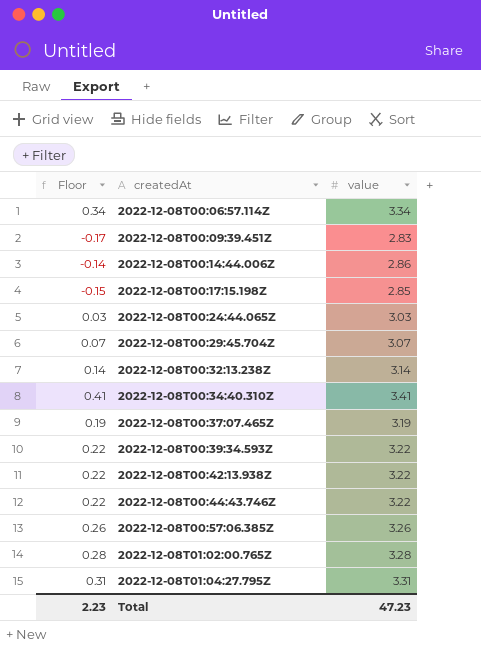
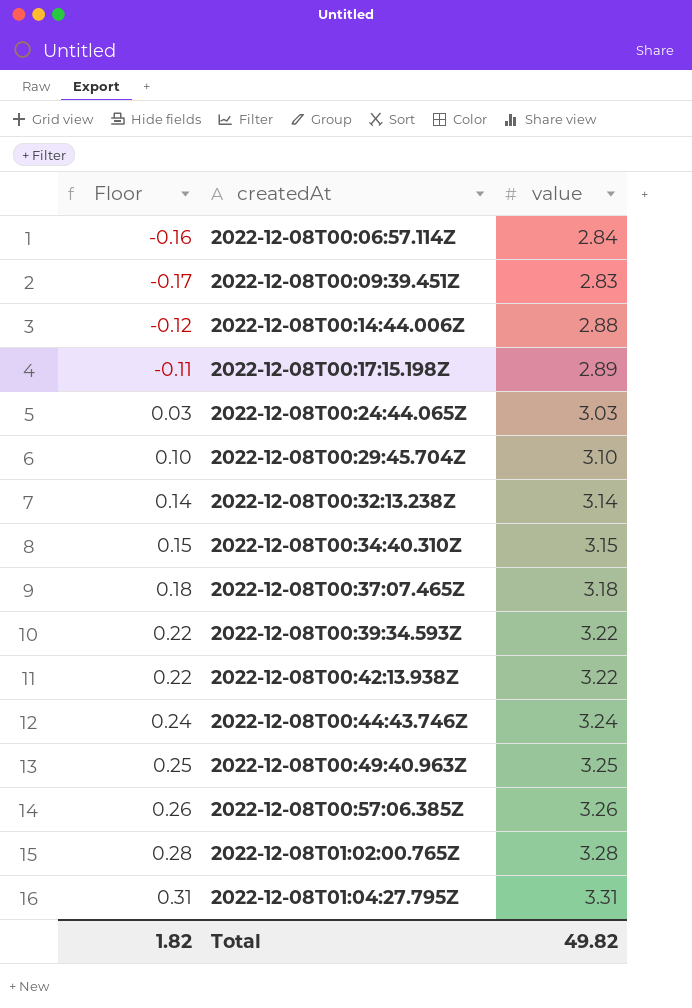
2022-12-08T00:06:57.114Z | Floor: 0.34 -> -0.16
2022-12-08T00:06:57.114Z | value: 3.34 -> 2.84
2022-12-08T00:14:44.006Z | Floor: -0.14 -> -0.12
2022-12-08T00:14:44.006Z | value: 2.86 -> 2.88
2022-12-08T00:17:15.198Z | Floor: -0.15 -> -0.11
2022-12-08T00:17:15.198Z | value: 2.85 -> 2.89
2022-12-08T00:29:45.704Z | Floor: 0.07 -> 0.10
2022-12-08T00:29:45.704Z | value: 3.07 -> 3.10
2022-12-08T00:34:40.310Z | Floor: 0.41 -> 0.15
2022-12-08T00:34:40.310Z | value: 3.41 -> 3.15
2022-12-08T00:37:07.465Z | Floor: 0.19 -> 0.18
2022-12-08T00:37:07.465Z | value: 3.19 -> 3.18
2022-12-08T00:44:43.746Z | Floor: 0.22 -> 0.24
2022-12-08T00:44:43.746Z | value: 3.22 -> 3.24
row 2022-12-08T00:49:40.963Z: none -> 0.25 | 3.25
Total | Floor: 2.23 -> 1.82
Total | value: 47.23 -> 49.82

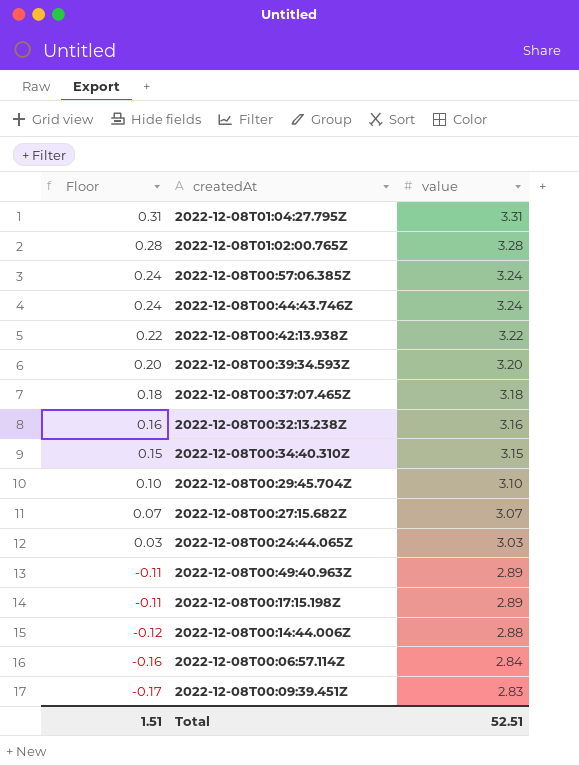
row order: createdAt ascending -> Floor descending
2022-12-08T00:57:06.385Z | Floor: 0.26 -> 0.24
2022-12-08T00:57:06.385Z | value: 3.26 -> 3.24
2022-12-08T00:39:34.593Z | Floor: 0.22 -> 0.20
2022-12-08T00:39:34.593Z | value: 3.22 -> 3.20
2022-12-08T00:32:13.238Z | Floor: 0.14 -> 0.16
2022-12-08T00:32:13.238Z | value: 3.14 -> 3.16
row 2022-12-08T00:27:15.682Z: none -> 0.07 | 3.07
2022-12-08T00:49:40.963Z | Floor: 0.25 -> -0.11
2022-12-08T00:49:40.963Z | value: 3.25 -> 2.89
Total | Floor: 1.82 -> 1.51
Total | value: 49.82 -> 52.51

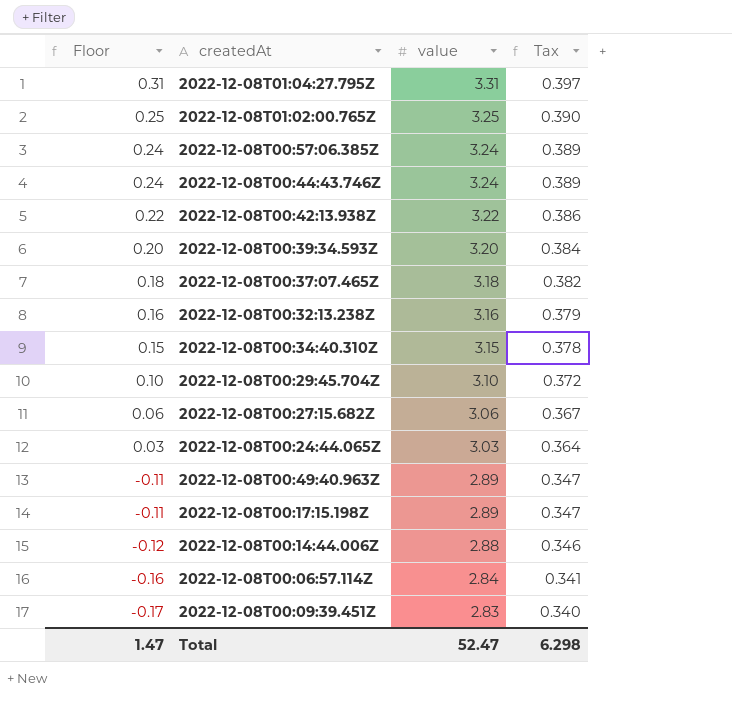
column Tax | formula: none -> [value] * 0.12
2022-12-08T01:02:00.765Z | Floor: 0.28 -> 0.25
2022-12-08T01:02:00.765Z | value: 3.28 -> 3.25
2022-12-08T00:27:15.682Z | Floor: 0.07 -> 0.06
2022-12-08T00:27:15.682Z | value: 3.07 -> 3.06
Total | Floor: 1.51 -> 1.47
Total | value: 52.51 -> 52.47

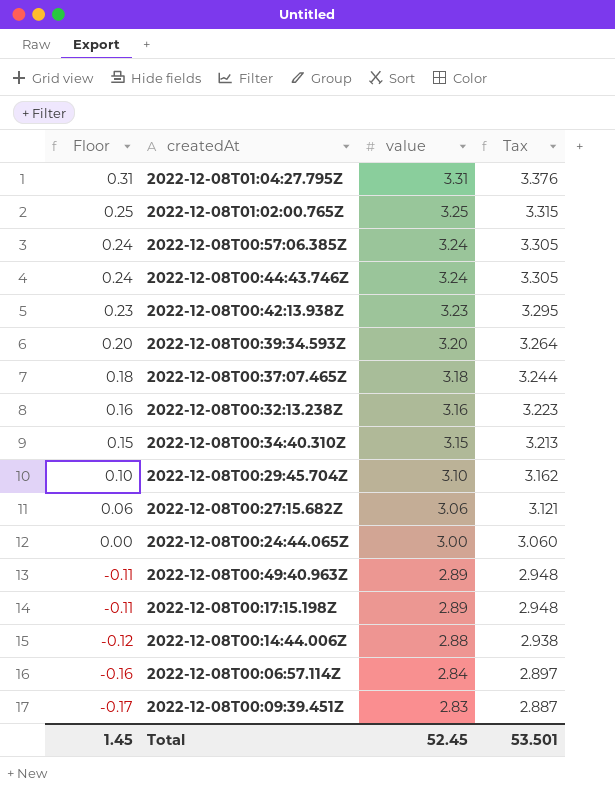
column Tax | formula: [value] * 0.12 -> [value] * 1.02
2022-12-08T00:42:13.938Z | Floor: 0.22 -> 0.23
2022-12-08T00:42:13.938Z | value: 3.22 -> 3.23
2022-12-08T00:24:44.065Z | Floor: 0.03 -> 0.00
2022-12-08T00:24:44.065Z | value: 3.03 -> 3.00
Total | Floor: 1.47 -> 1.45
Total | value: 52.47 -> 52.45
Total | Tax: 6.298 -> 53.501

